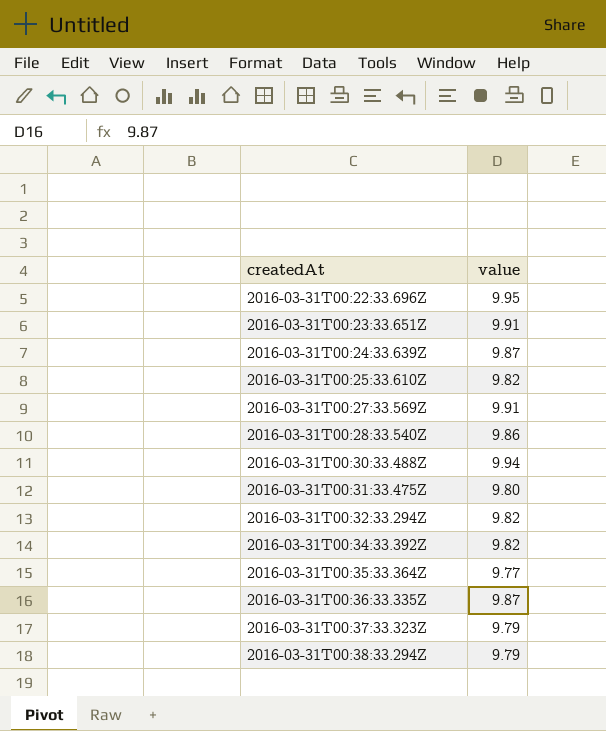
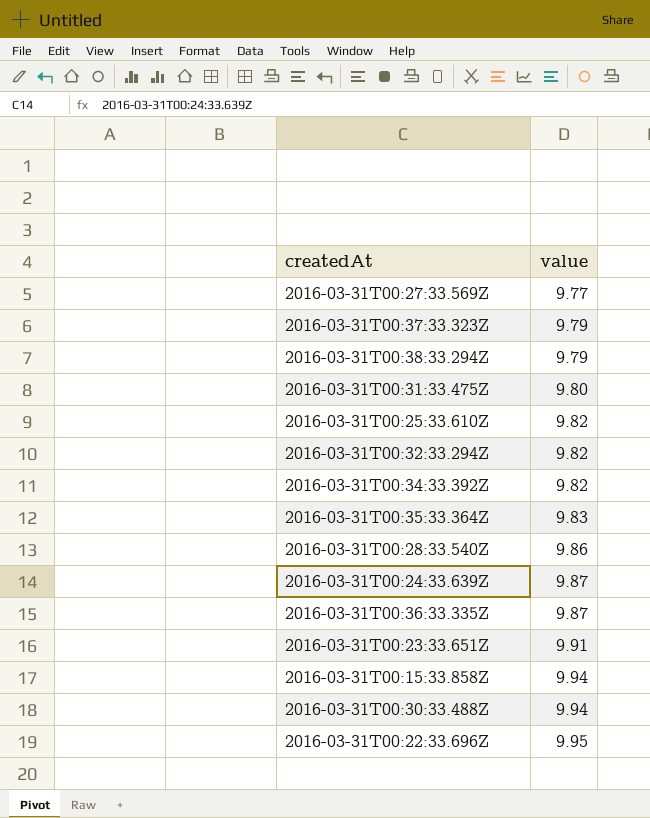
row order: createdAt ascending -> value ascending
2016-03-31T00:27:33.569Z | value: 9.91 -> 9.77
2016-03-31T00:35:33.364Z | value: 9.77 -> 9.83
row 2016-03-31T00:15:33.858Z: none -> 9.94

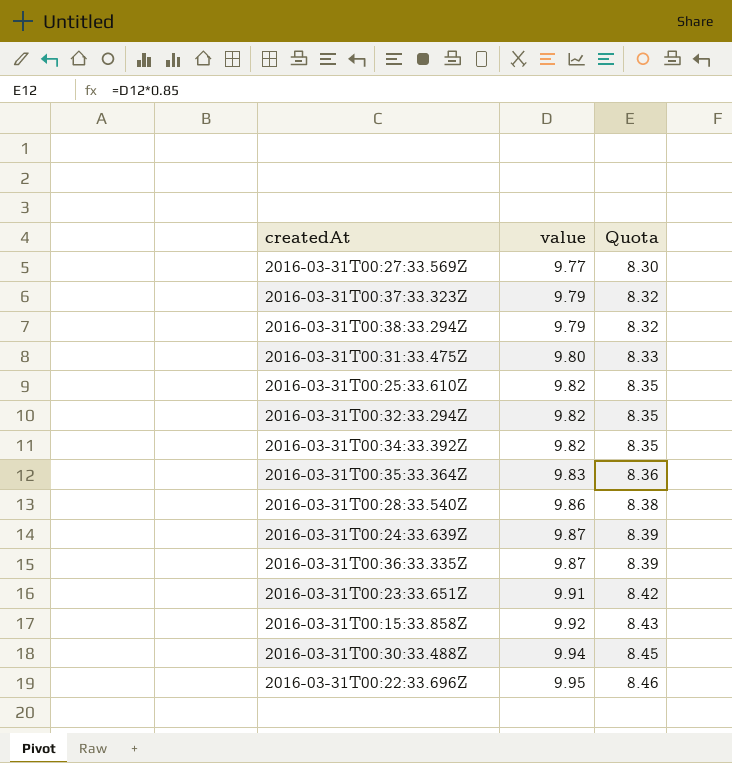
column Quota | formula: none -> [value] * 0.85
2016-03-31T00:15:33.858Z | value: 9.94 -> 9.92

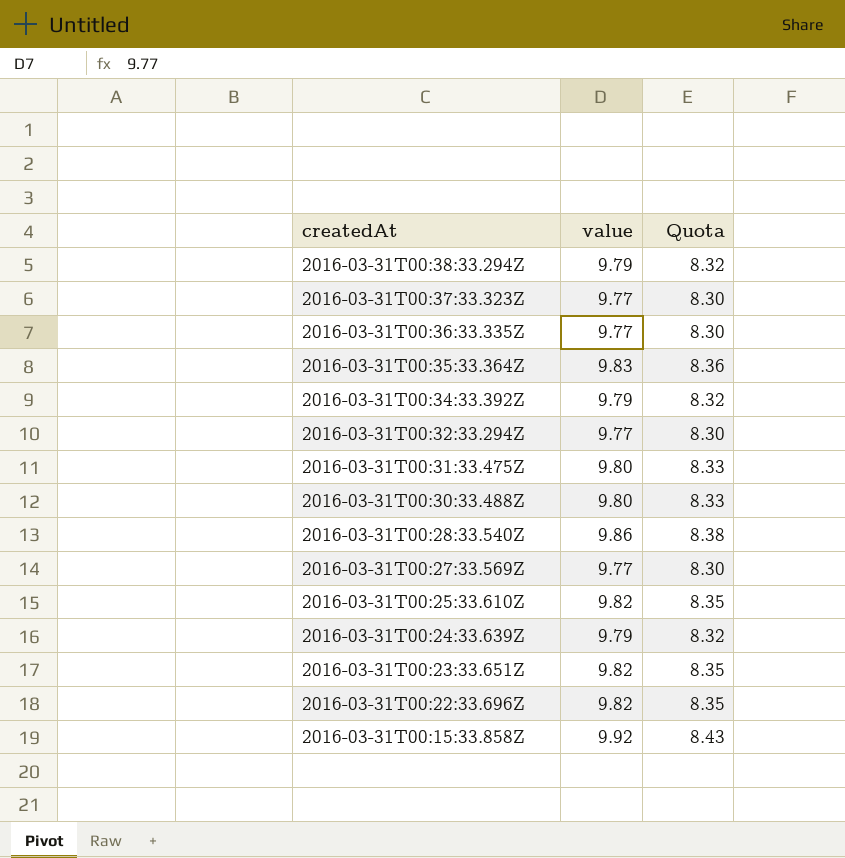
row order: value ascending -> createdAt descending
2016-03-31T00:37:33.323Z | value: 9.79 -> 9.77
2016-03-31T00:37:33.323Z | Quota: 8.32 -> 8.30
2016-03-31T00:36:33.335Z | value: 9.87 -> 9.77
2016-03-31T00:36:33.335Z | Quota: 8.39 -> 8.30
2016-03-31T00:34:33.392Z | value: 9.82 -> 9.79
2016-03-31T00:34:33.392Z | Quota: 8.35 -> 8.32
2016-03-31T00:32:33.294Z | value: 9.82 -> 9.77
2016-03-31T00:32:33.294Z | Quota: 8.35 -> 8.30
2016-03-31T00:30:33.488Z | value: 9.94 -> 9.80
2016-03-31T00:30:33.488Z | Quota: 8.45 -> 8.33
2016-03-31T00:24:33.639Z | value: 9.87 -> 9.79
2016-03-31T00:24:33.639Z | Quota: 8.39 -> 8.32
2016-03-31T00:23:33.651Z | value: 9.91 -> 9.82
2016-03-31T00:23:33.651Z | Quota: 8.42 -> 8.35
2016-03-31T00:22:33.696Z | value: 9.95 -> 9.82
2016-03-31T00:22:33.696Z | Quota: 8.46 -> 8.35

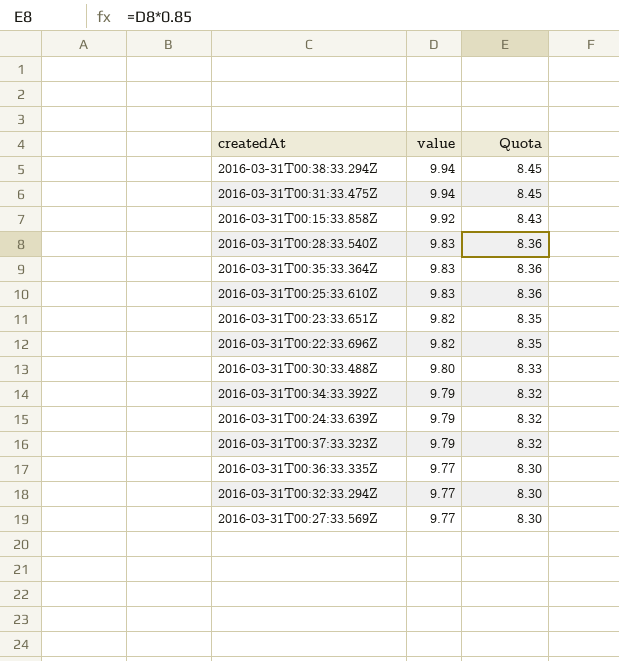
row order: createdAt descending -> value descending
2016-03-31T00:38:33.294Z | value: 9.79 -> 9.94
2016-03-31T00:38:33.294Z | Quota: 8.32 -> 8.45
2016-03-31T00:31:33.475Z | value: 9.80 -> 9.94
2016-03-31T00:31:33.475Z | Quota: 8.33 -> 8.45
2016-03-31T00:28:33.540Z | value: 9.86 -> 9.83
2016-03-31T00:28:33.540Z | Quota: 8.38 -> 8.36
2016-03-31T00:25:33.610Z | value: 9.82 -> 9.83
2016-03-31T00:25:33.610Z | Quota: 8.35 -> 8.36
2016-03-31T00:37:33.323Z | value: 9.77 -> 9.79
2016-03-31T00:37:33.323Z | Quota: 8.30 -> 8.32

